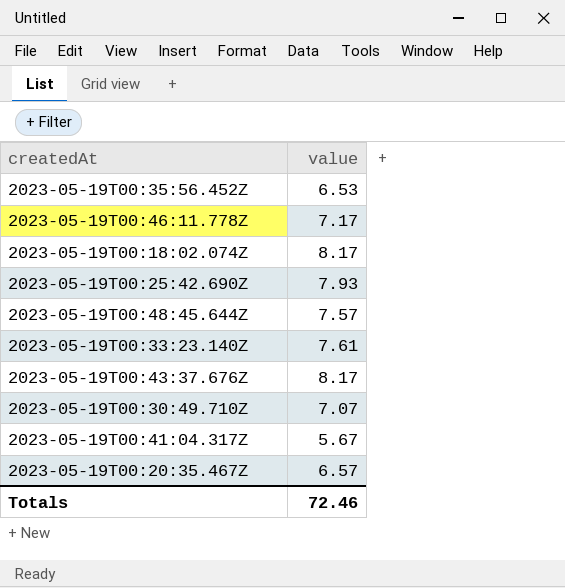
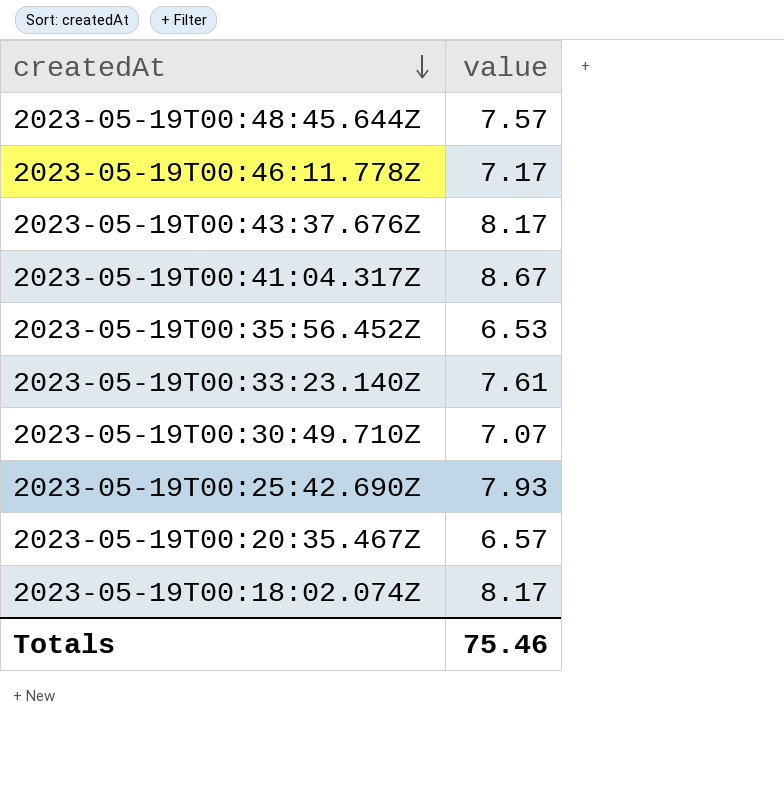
row order: none -> createdAt descending
2023-05-19T00:41:04.317Z | value: 5.67 -> 8.67
Totals | value: 72.46 -> 75.46

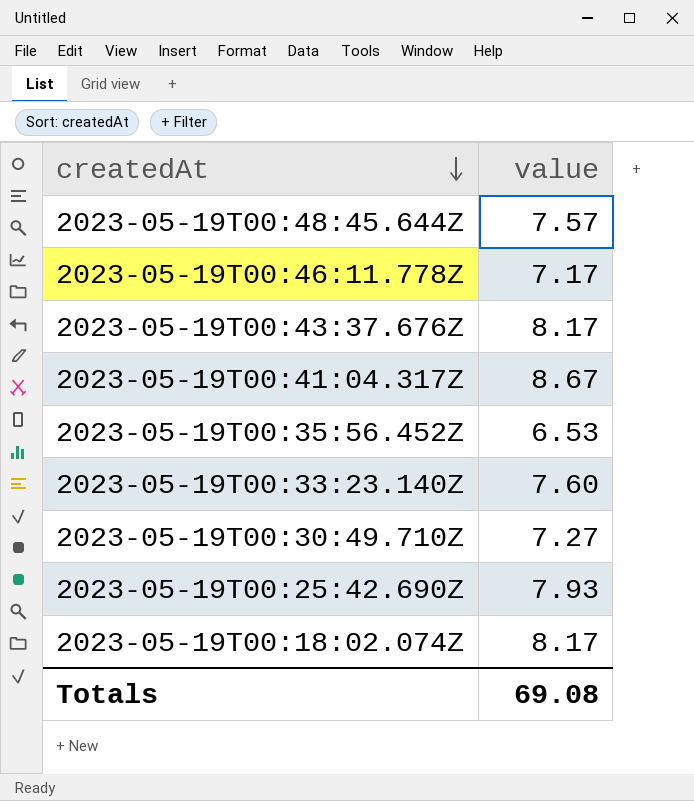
row 2023-05-19T00:20:35.467Z: 6.57 -> none
2023-05-19T00:33:23.140Z | value: 7.61 -> 7.60
2023-05-19T00:30:49.710Z | value: 7.07 -> 7.27
Totals | value: 75.46 -> 69.08

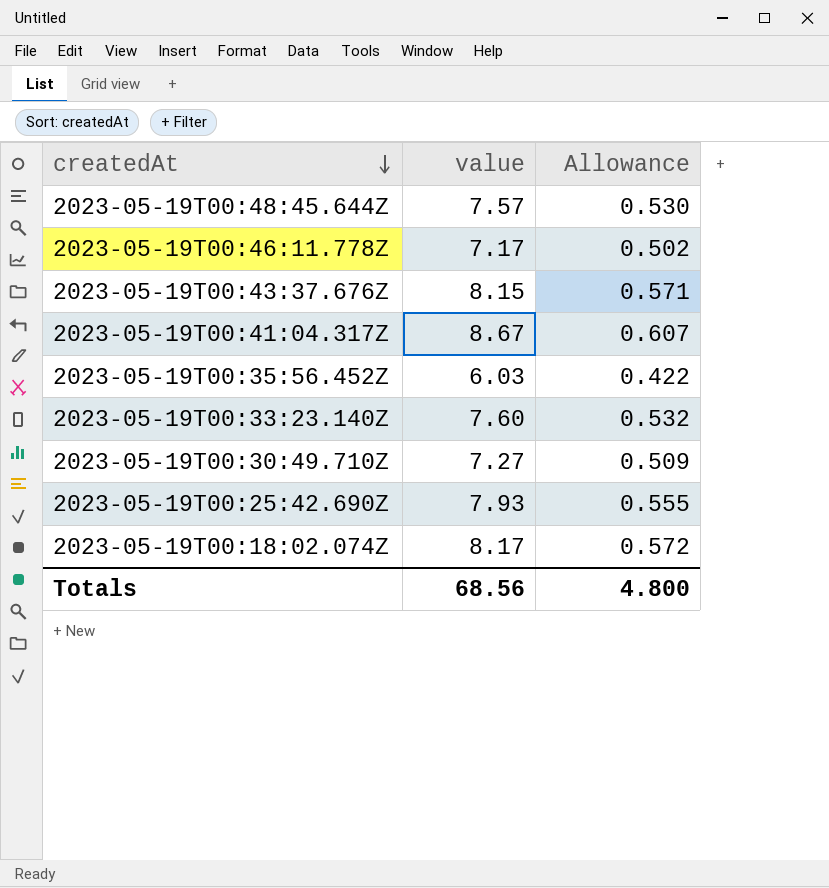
column Allowance | formula: none -> [value] * 0.07
2023-05-19T00:43:37.676Z | value: 8.17 -> 8.15
2023-05-19T00:35:56.452Z | value: 6.53 -> 6.03
Totals | value: 69.08 -> 68.56

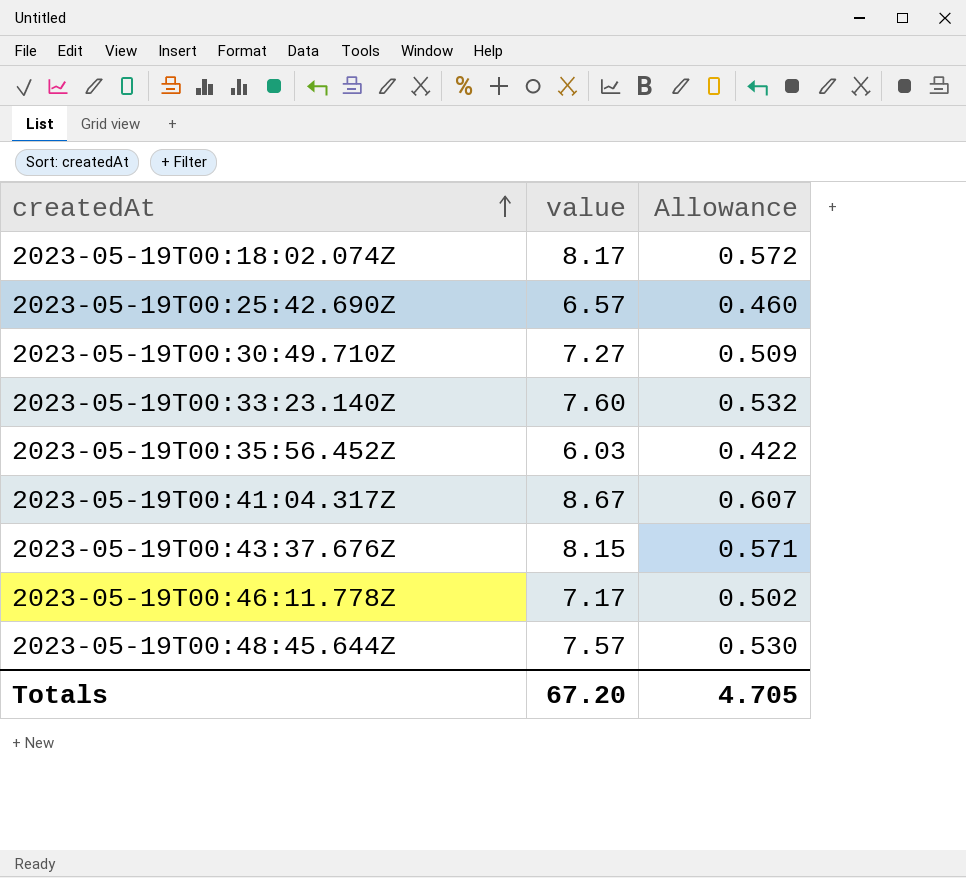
row order: createdAt descending -> createdAt ascending
2023-05-19T00:25:42.690Z | value: 7.93 -> 6.57
2023-05-19T00:25:42.690Z | Allowance: 0.555 -> 0.460
Totals | value: 68.56 -> 67.20
Totals | Allowance: 4.800 -> 4.705

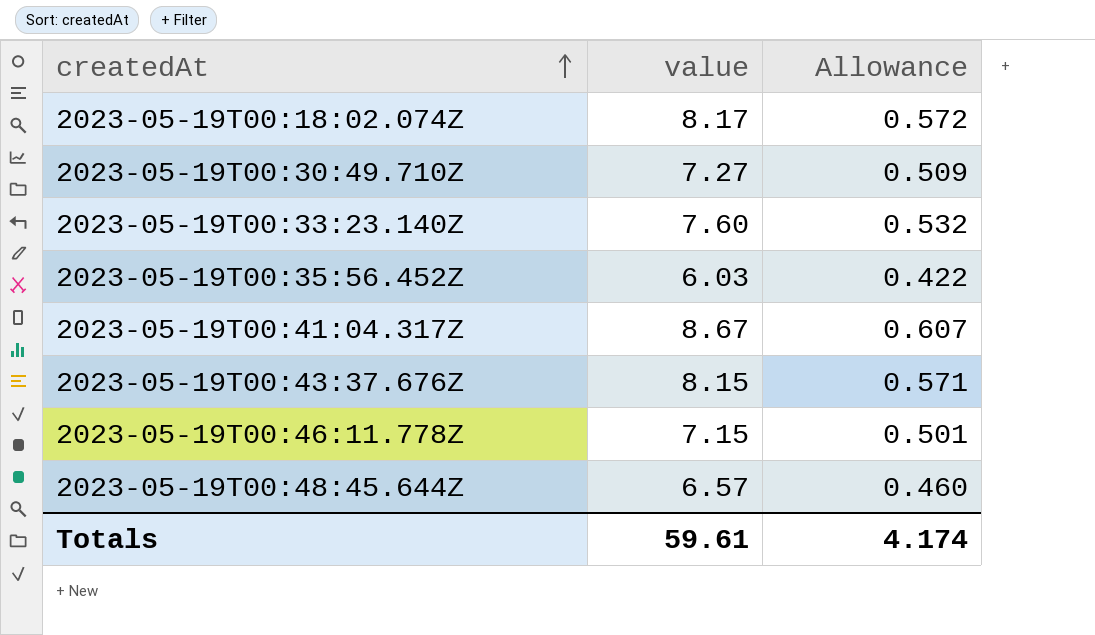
row 2023-05-19T00:25:42.690Z: 6.57 | 0.460 -> none
2023-05-19T00:46:11.778Z | value: 7.17 -> 7.15
2023-05-19T00:46:11.778Z | Allowance: 0.502 -> 0.501
2023-05-19T00:48:45.644Z | value: 7.57 -> 6.57
2023-05-19T00:48:45.644Z | Allowance: 0.530 -> 0.460
Totals | value: 67.20 -> 59.61
Totals | Allowance: 4.705 -> 4.174

